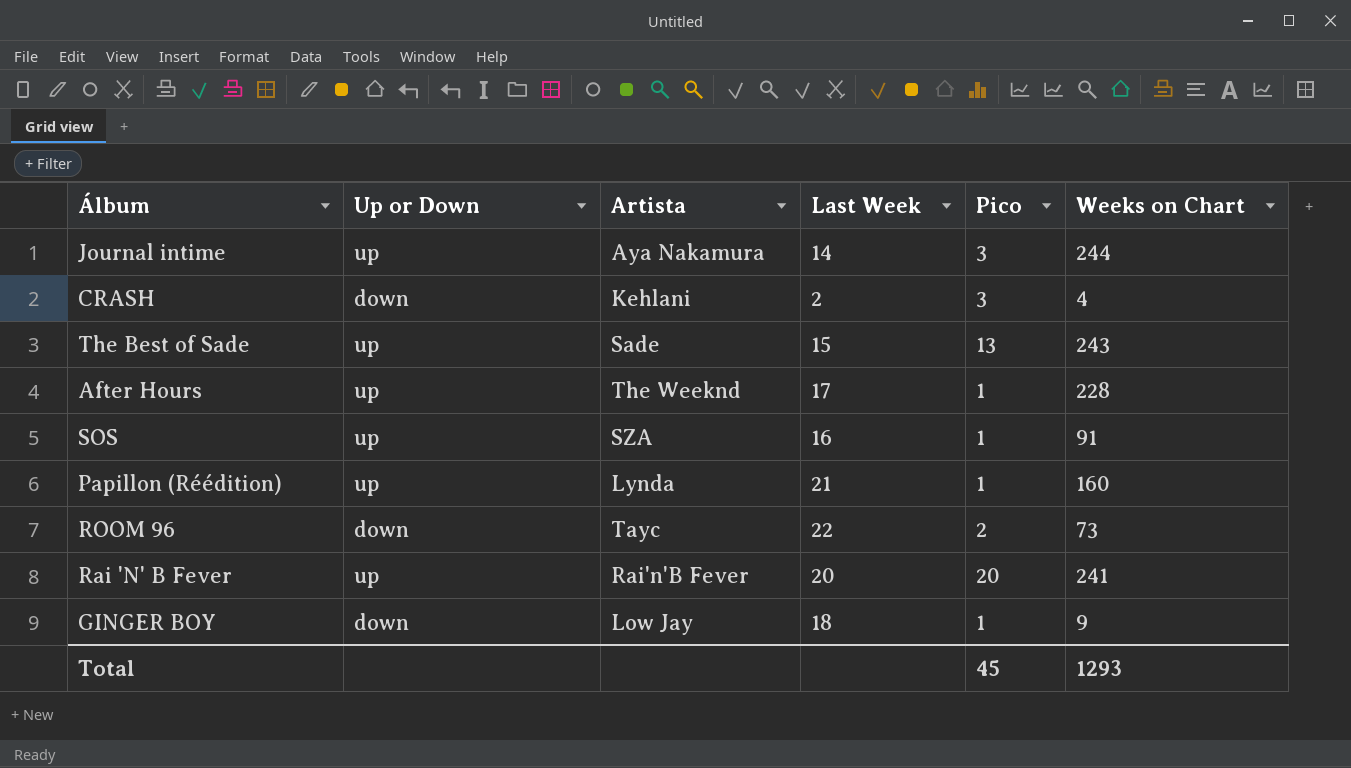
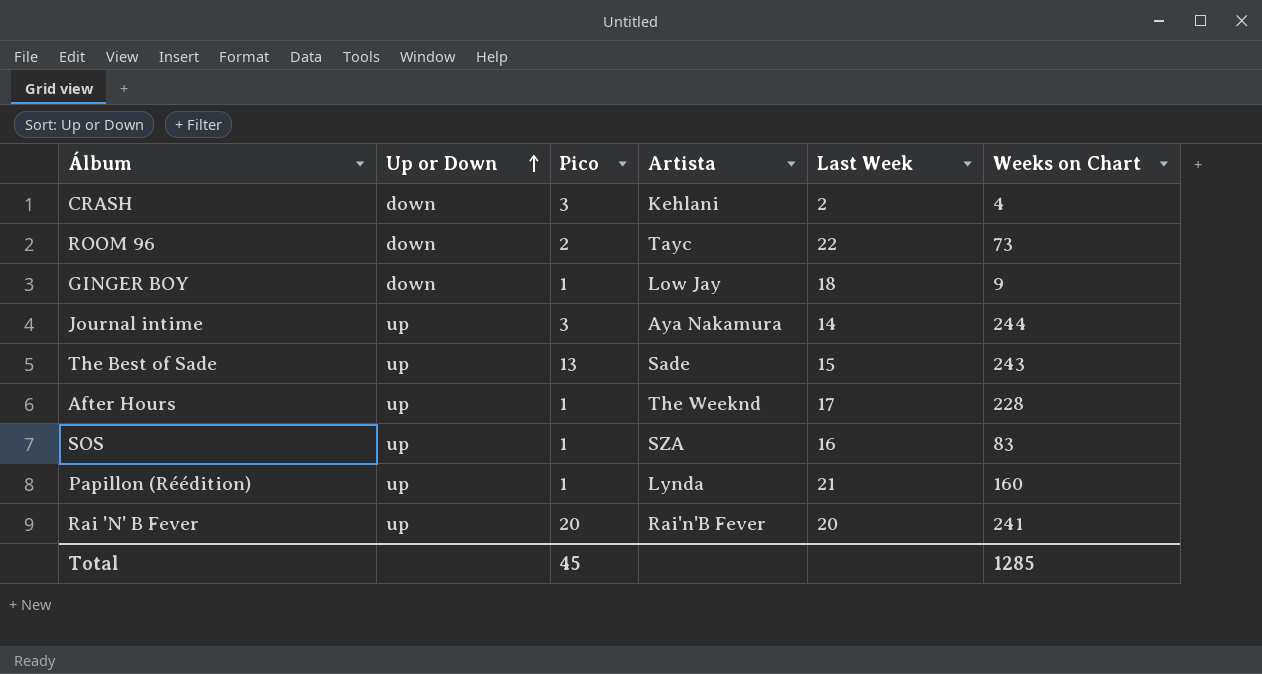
row order: none -> Up or Down ascending
column Pico | position: 5 -> 3
SOS | Weeks on Chart: 91 -> 83
Total | Weeks on Chart: 1293 -> 1285

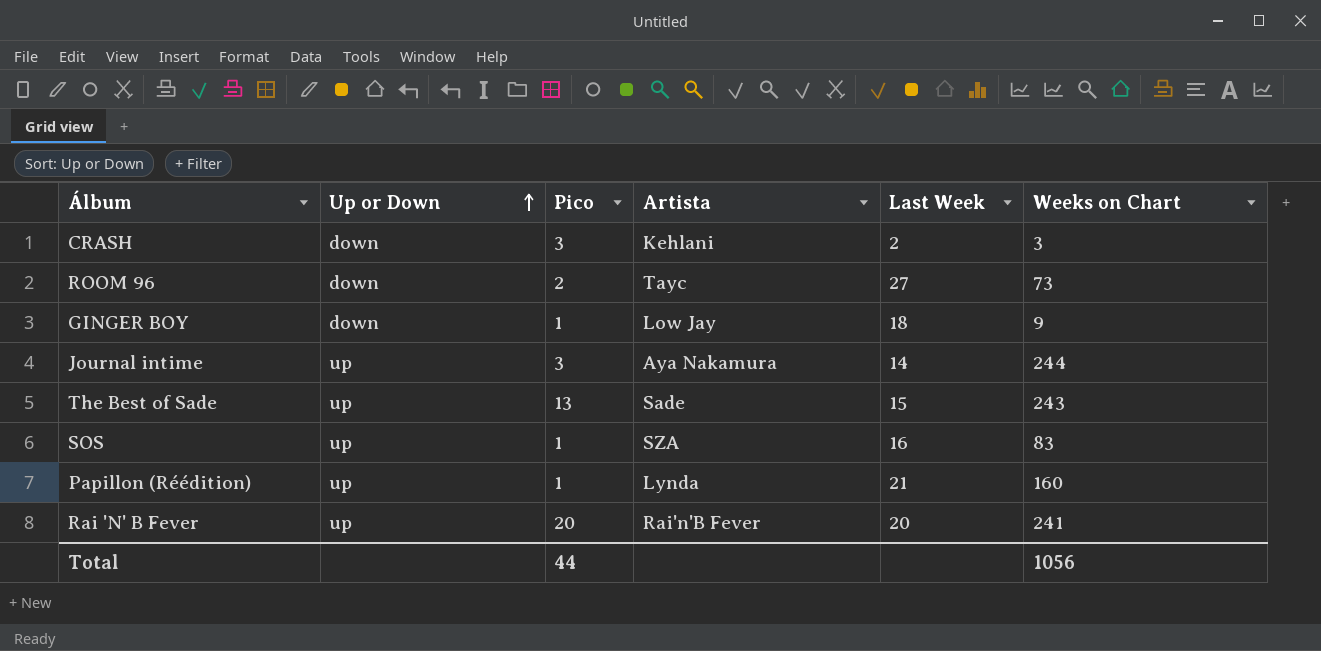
row After Hours: up | 1 | The Weeknd | 17 | 228 -> none
CRASH | Weeks on Chart: 4 -> 3
ROOM 96 | Last Week: 22 -> 27
Total | Pico: 45 -> 44
Total | Weeks on Chart: 1285 -> 1056

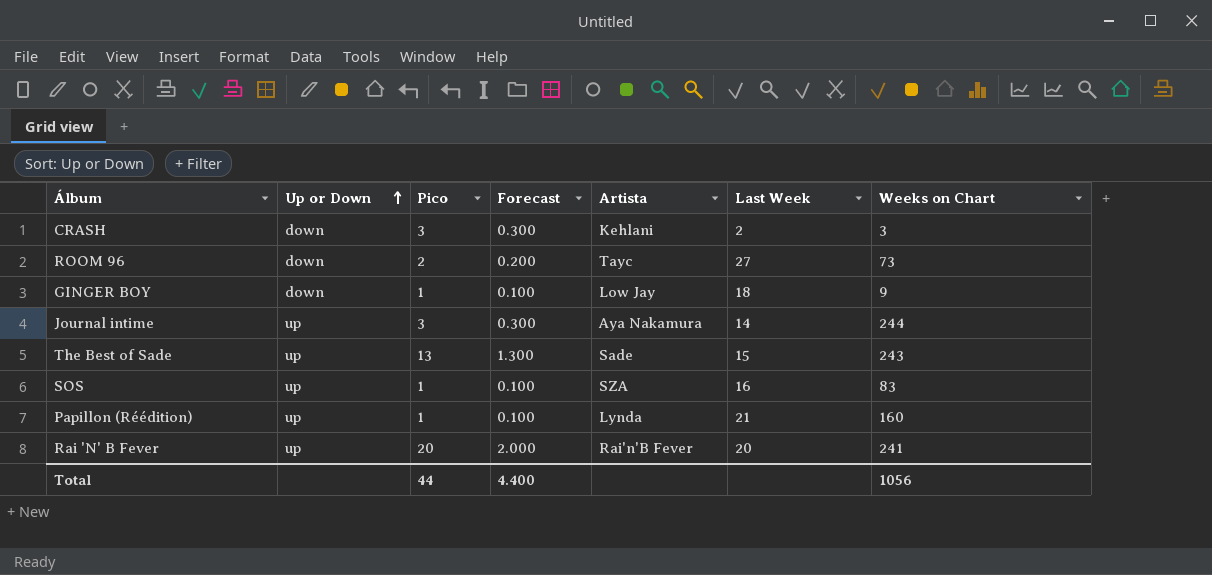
column Forecast | formula: none -> [Pico] * 0.1

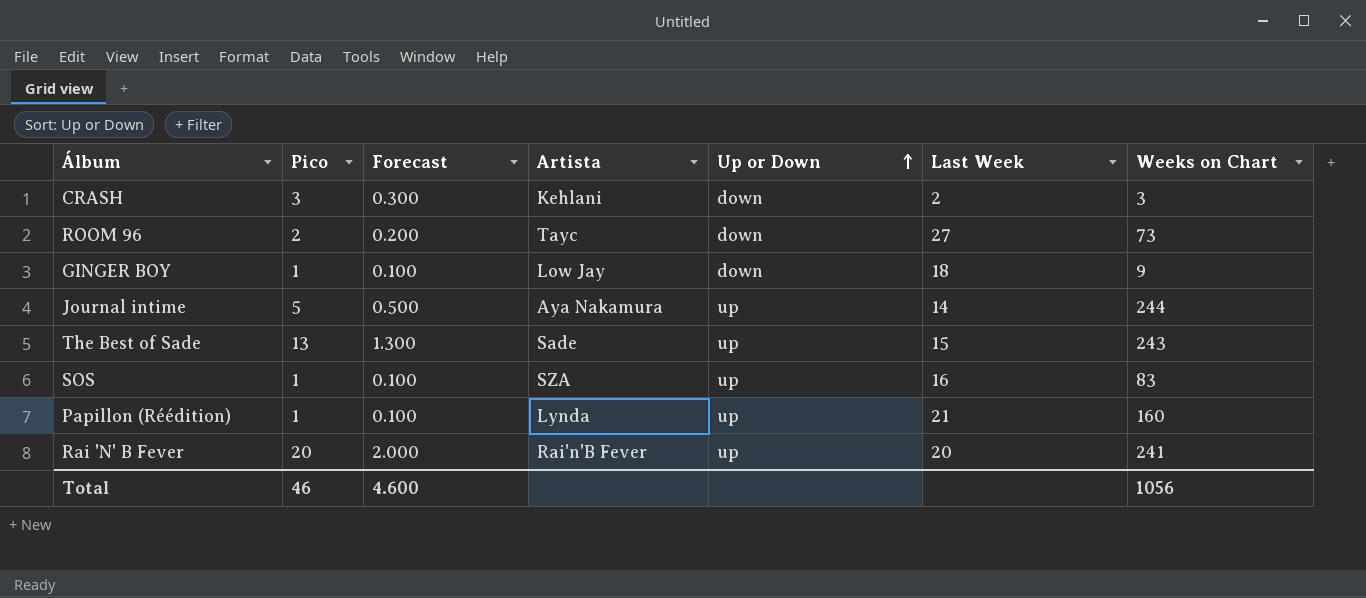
column Up or Down | position: 2 -> 5
Journal intime | Pico: 3 -> 5
Journal intime | Forecast: 0.300 -> 0.500
Total | Pico: 44 -> 46
Total | Forecast: 4.400 -> 4.600

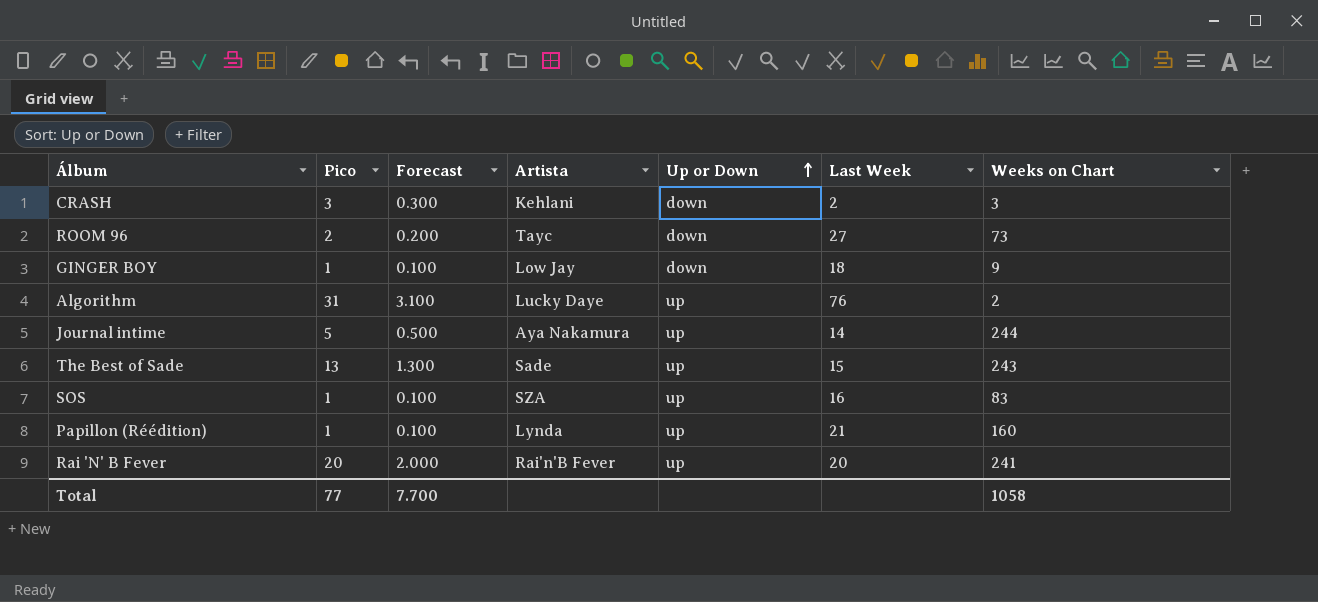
row Algorithm: none -> 31 | 3.100 | Lucky Daye | up | 76 | 2
Total | Pico: 46 -> 77
Total | Forecast: 4.600 -> 7.700
Total | Weeks on Chart: 1056 -> 1058

